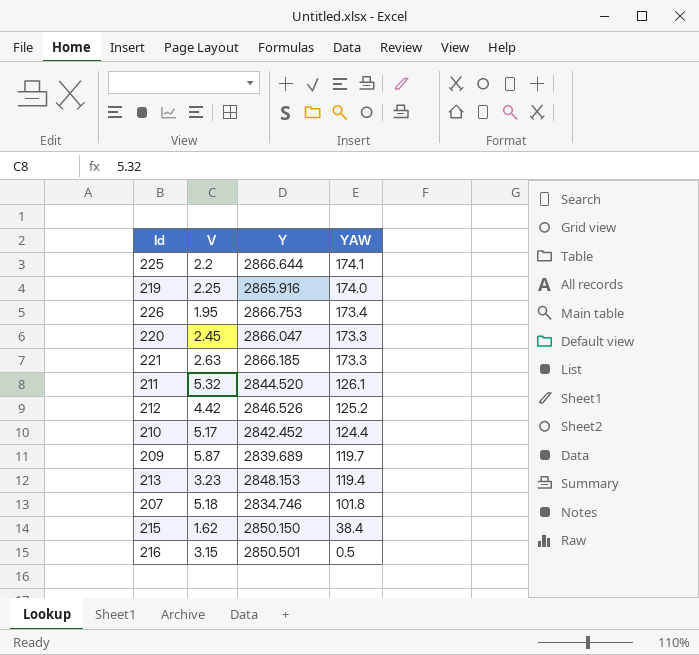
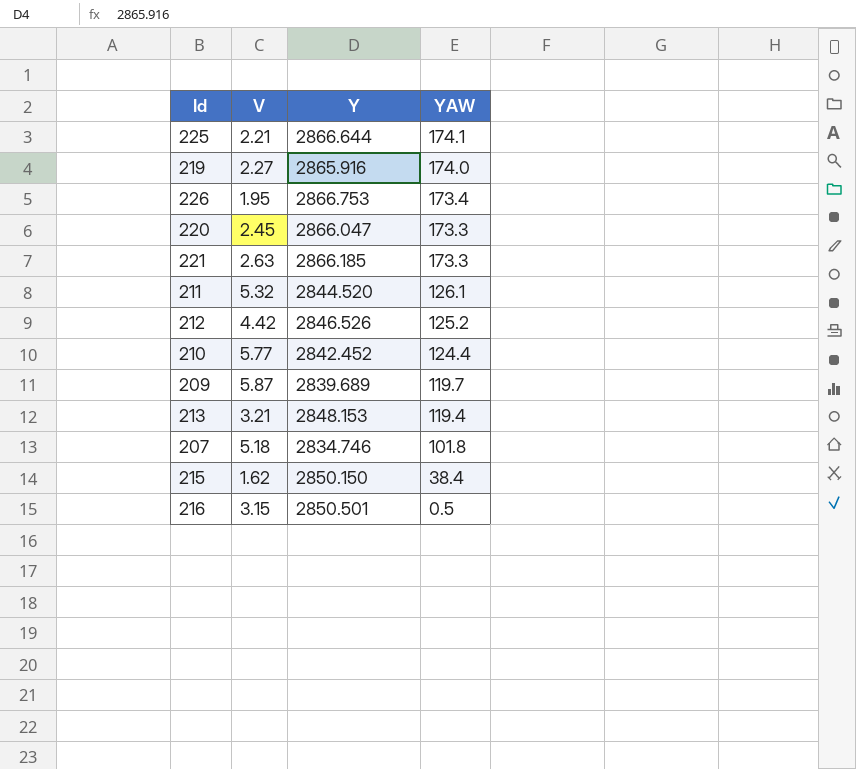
225 | V: 2.2 -> 2.21
219 | V: 2.25 -> 2.27
210 | V: 5.17 -> 5.77
213 | V: 3.23 -> 3.21

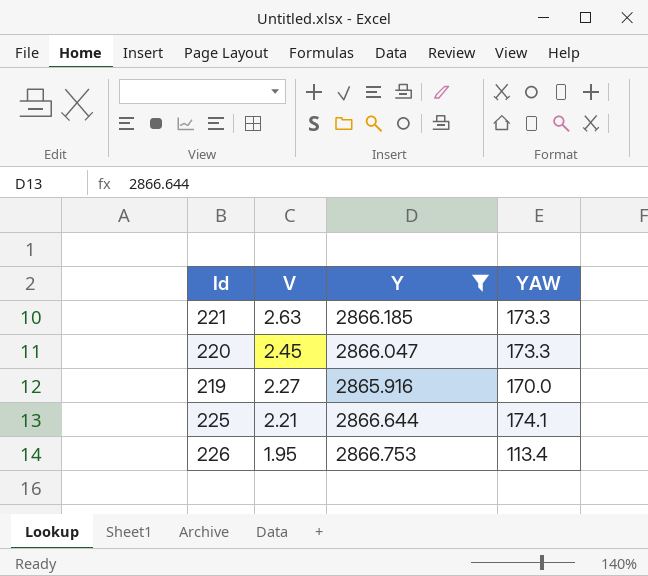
filter: none -> Y >= 2865.916
row order: YAW descending -> V descending
219 | YAW: 174.0 -> 170.0
226 | YAW: 173.4 -> 113.4

